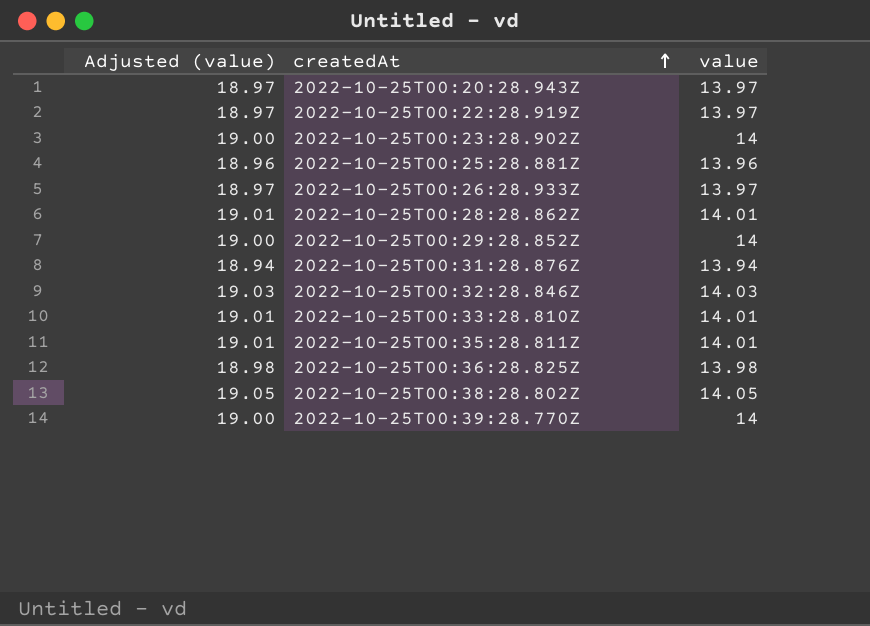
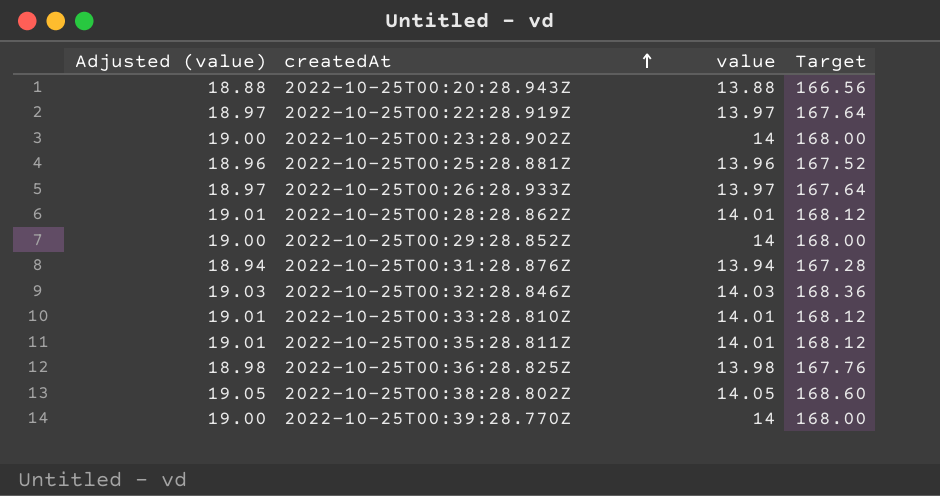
column Target | formula: none -> [value] * 12
2022-10-25T00:20:28.943Z | Adjusted (value): 18.97 -> 18.88
2022-10-25T00:20:28.943Z | value: 13.97 -> 13.88

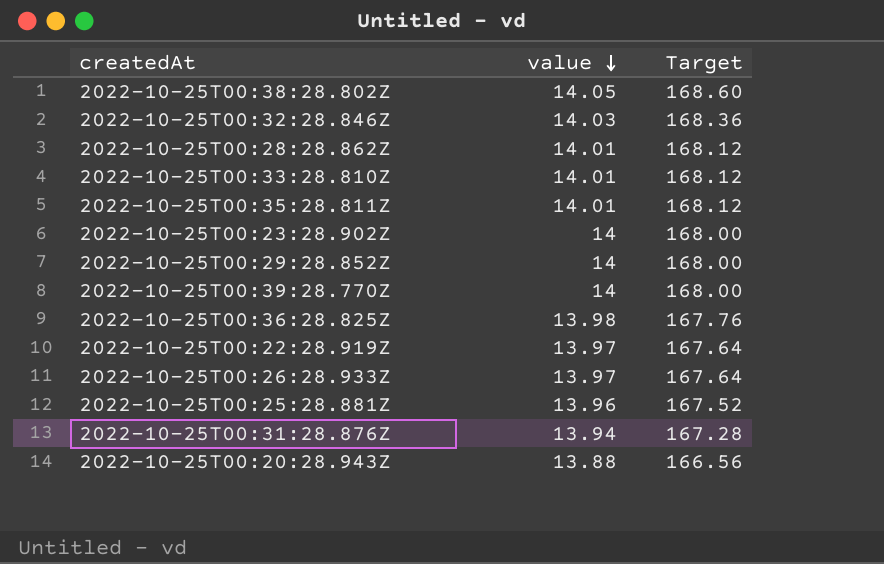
row order: createdAt ascending -> value descending
column Adjusted (value) | formula: [value] + 5 -> none

